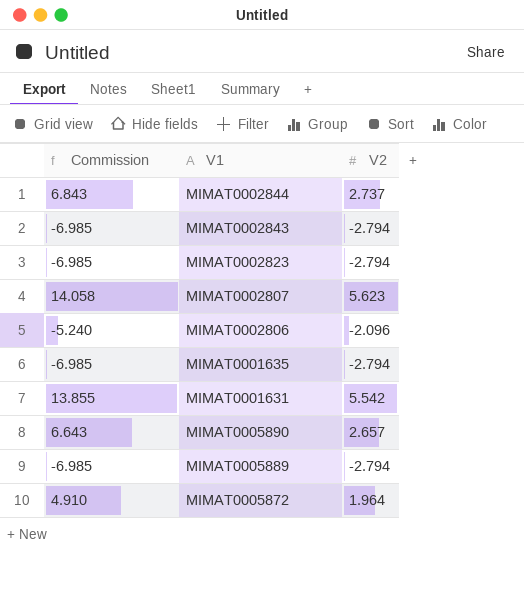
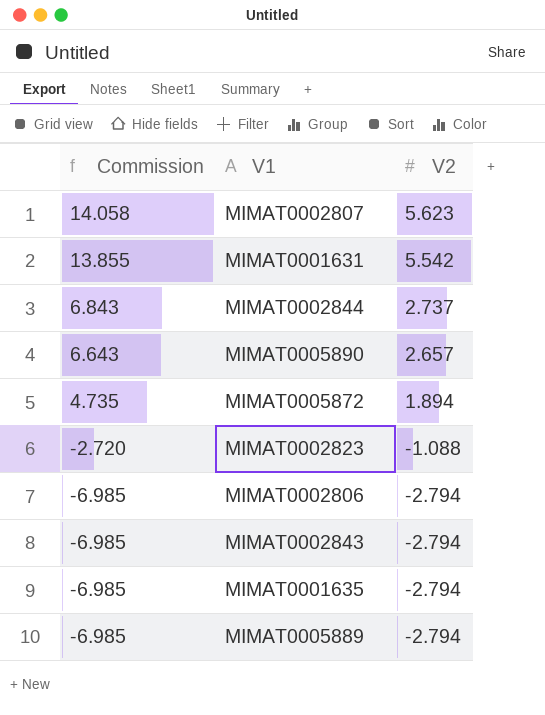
row order: none -> Commission descending
MIMAT0005872 | Commission: 4.910 -> 4.735
MIMAT0005872 | V2: 1.964 -> 1.894
MIMAT0002823 | Commission: -6.985 -> -2.720
MIMAT0002823 | V2: -2.794 -> -1.088
MIMAT0002806 | Commission: -5.240 -> -6.985
MIMAT0002806 | V2: -2.096 -> -2.794

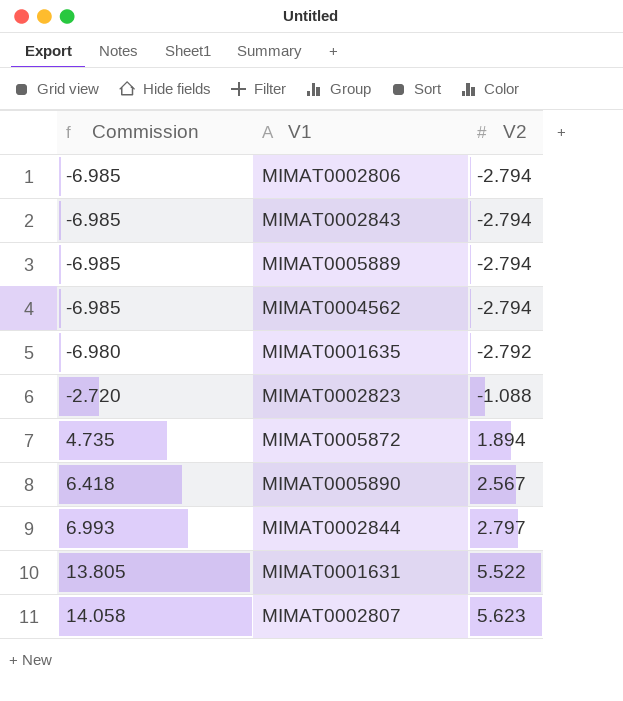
row order: Commission descending -> Commission ascending
row MIMAT0004562: none -> -6.985 | -2.794
MIMAT0001635 | Commission: -6.985 -> -6.980
MIMAT0001635 | V2: -2.794 -> -2.792
MIMAT0005890 | Commission: 6.643 -> 6.418
MIMAT0005890 | V2: 2.657 -> 2.567
MIMAT0002844 | Commission: 6.843 -> 6.993
MIMAT0002844 | V2: 2.737 -> 2.797
MIMAT0001631 | Commission: 13.855 -> 13.805
MIMAT0001631 | V2: 5.542 -> 5.522

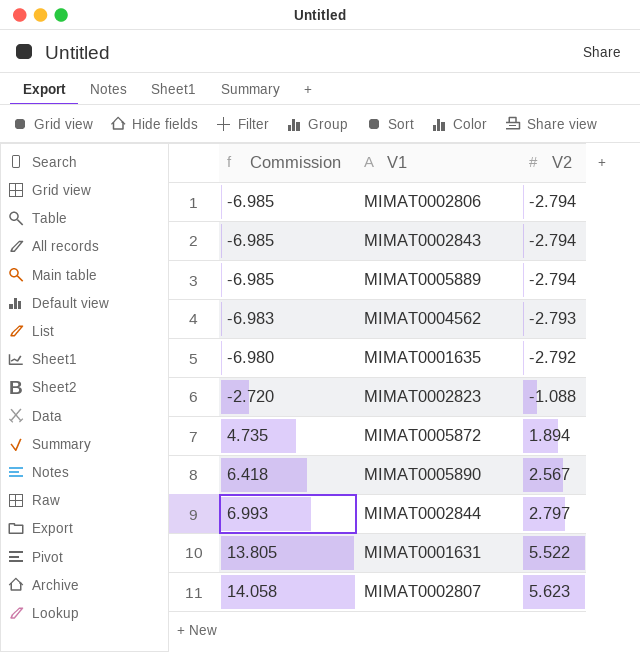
MIMAT0004562 | Commission: -6.985 -> -6.983
MIMAT0004562 | V2: -2.794 -> -2.793

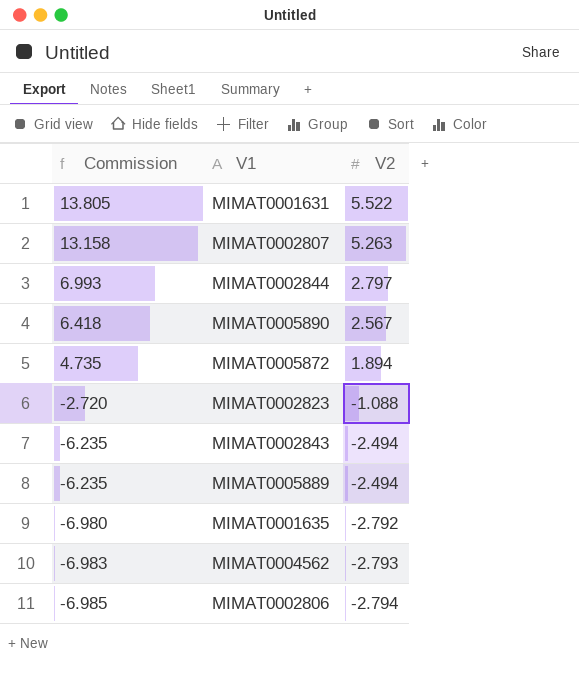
row order: Commission ascending -> Commission descending
MIMAT0002807 | Commission: 14.058 -> 13.158
MIMAT0002807 | V2: 5.623 -> 5.263
MIMAT0002843 | Commission: -6.985 -> -6.235
MIMAT0002843 | V2: -2.794 -> -2.494
MIMAT0005889 | Commission: -6.985 -> -6.235
MIMAT0005889 | V2: -2.794 -> -2.494

